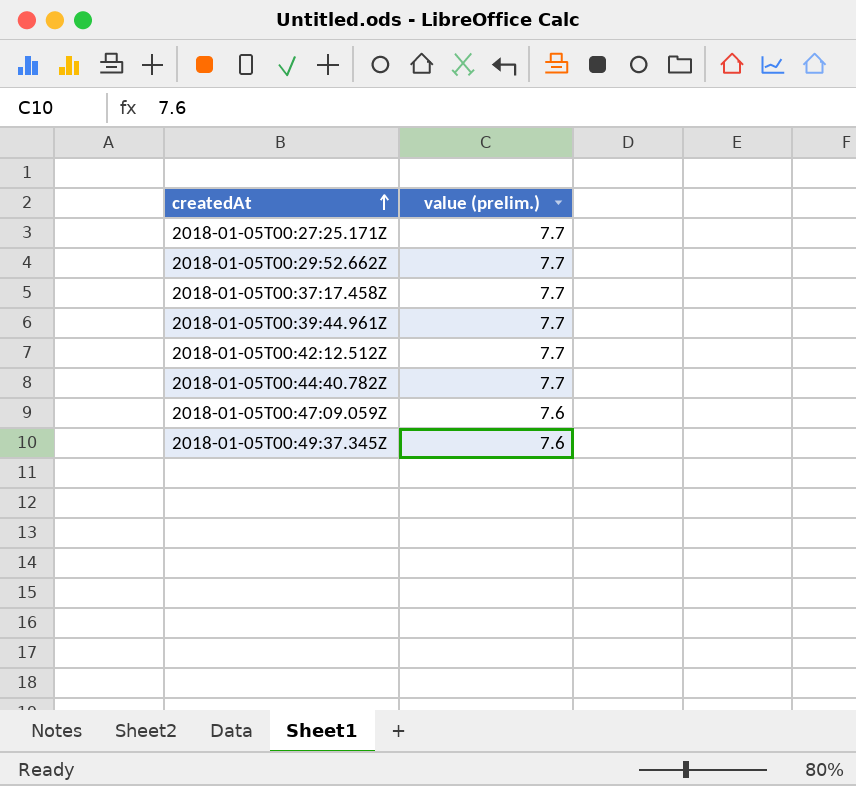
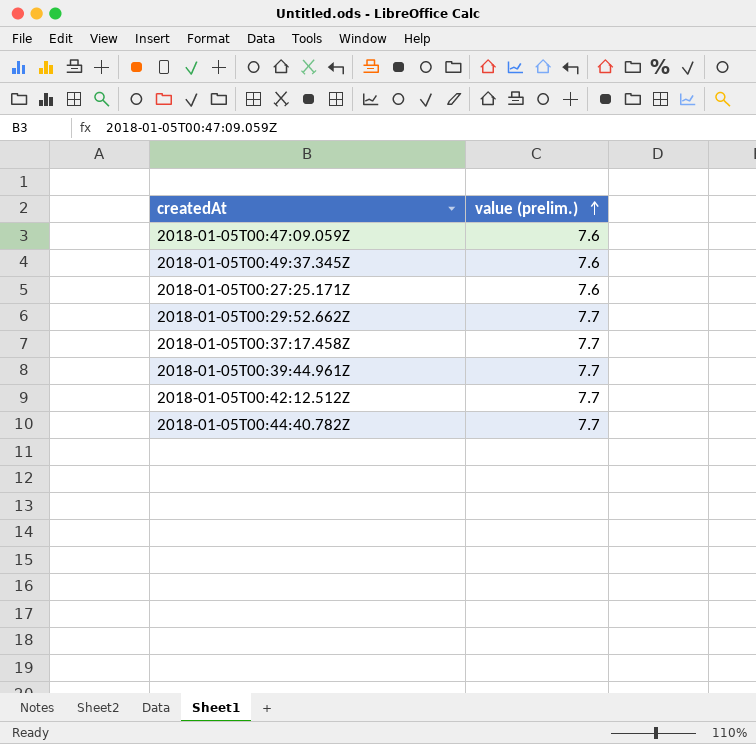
row order: createdAt ascending -> value (prelim.) ascending
2018-01-05T00:27:25.171Z | value (prelim.): 7.7 -> 7.6

